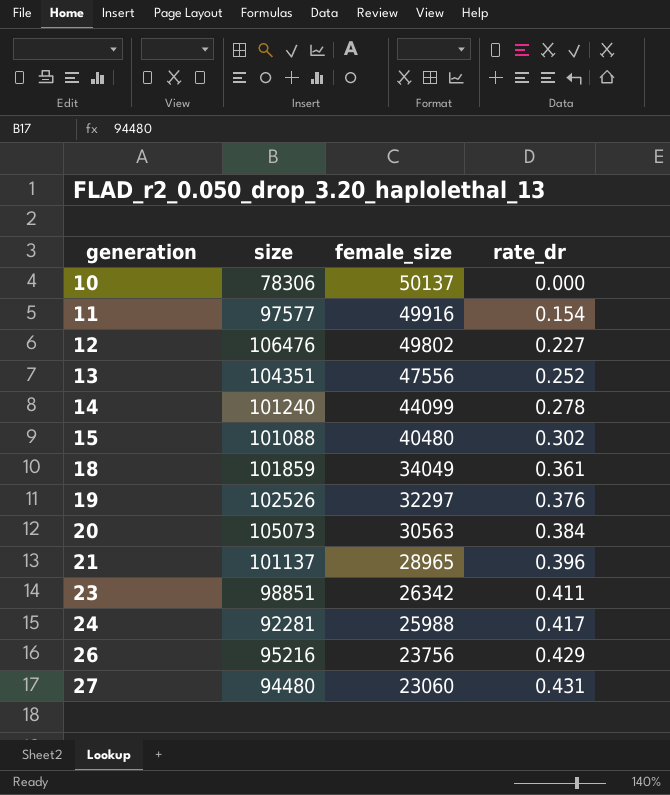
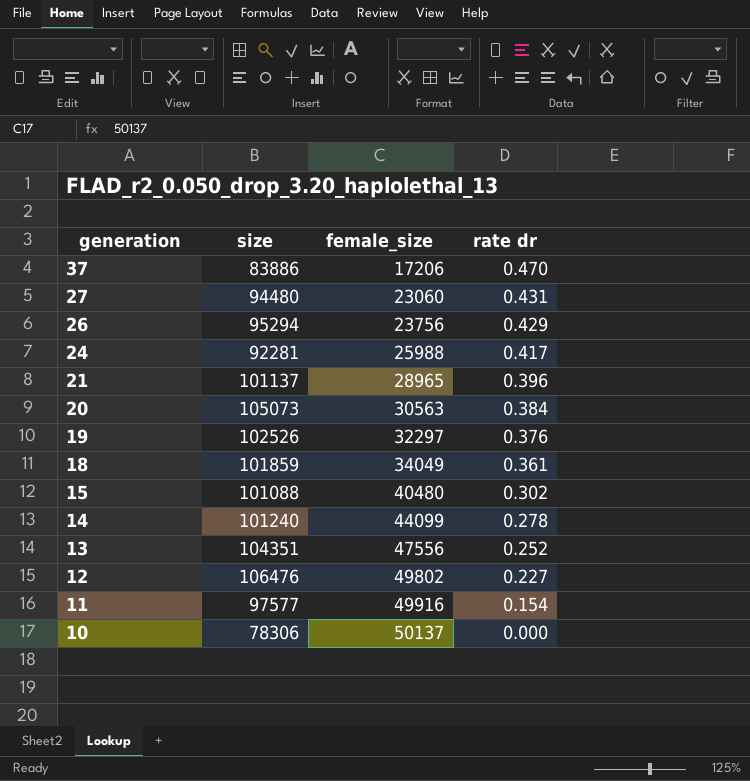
row order: generation ascending -> generation descending
column name: rate_dr -> rate dr
row 23: 98851 | 26342 | 0.411 -> none
row 37: none -> 83886 | 17206 | 0.470
26 | size: 95216 -> 95294

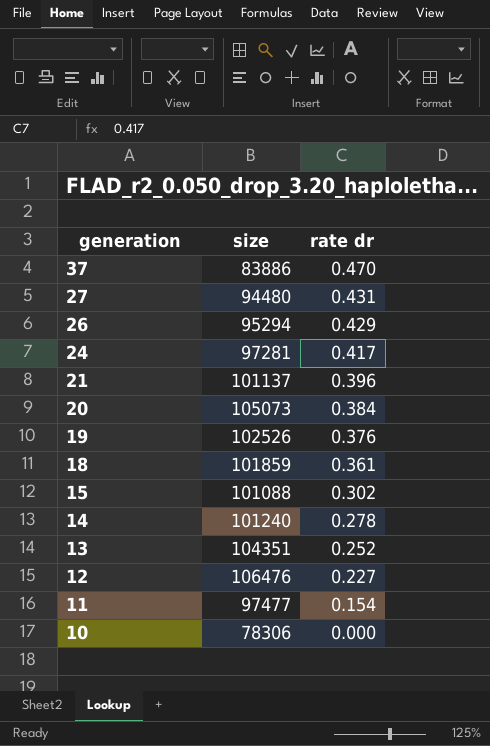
column female_size | position: 3 -> none
24 | size: 92281 -> 97281
11 | size: 97577 -> 97477

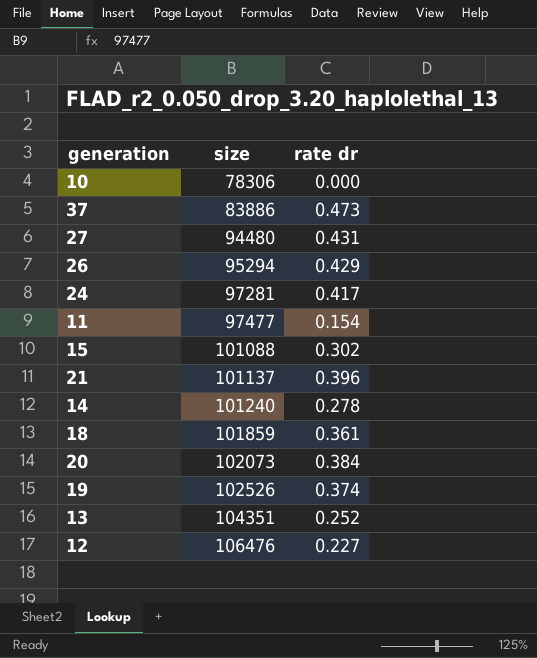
row order: generation descending -> size ascending
37 | rate dr: 0.470 -> 0.473
20 | size: 105073 -> 102073
19 | rate dr: 0.376 -> 0.374

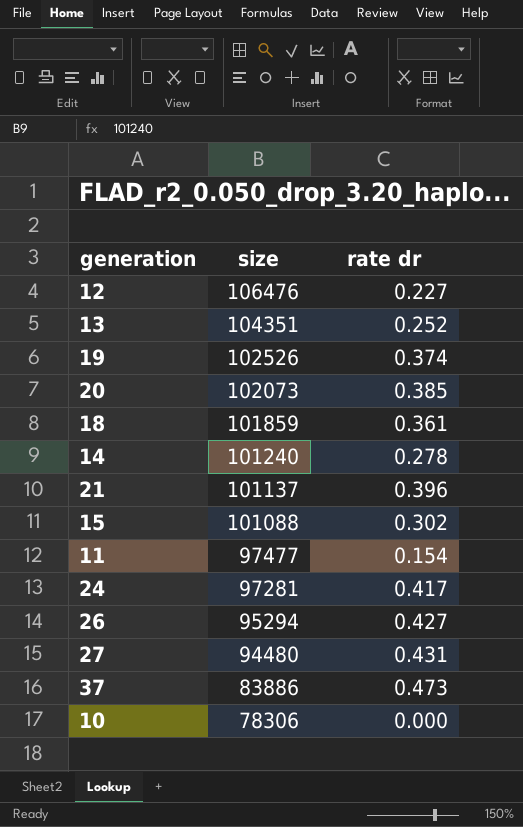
row order: size ascending -> size descending
20 | rate dr: 0.384 -> 0.385
26 | rate dr: 0.429 -> 0.427

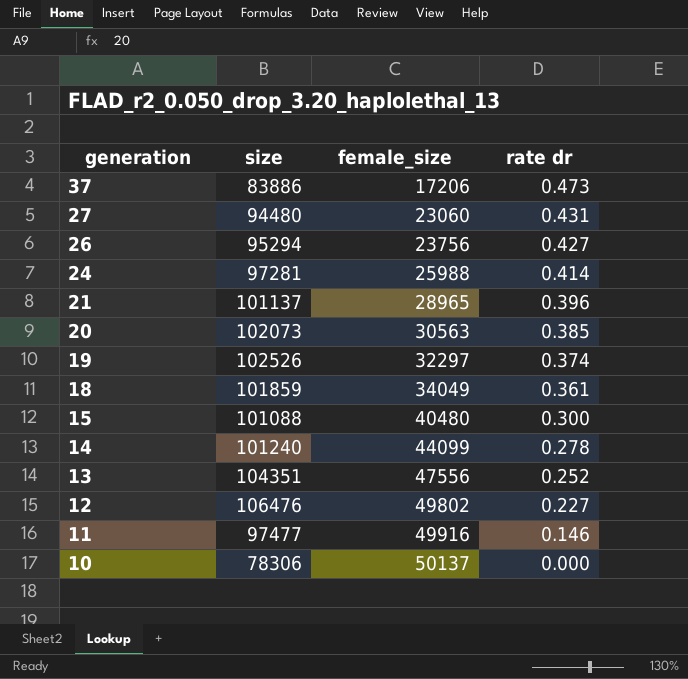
row order: size descending -> generation descending
column female_size | position: none -> 3
24 | rate dr: 0.417 -> 0.414
15 | rate dr: 0.302 -> 0.300
11 | rate dr: 0.154 -> 0.146

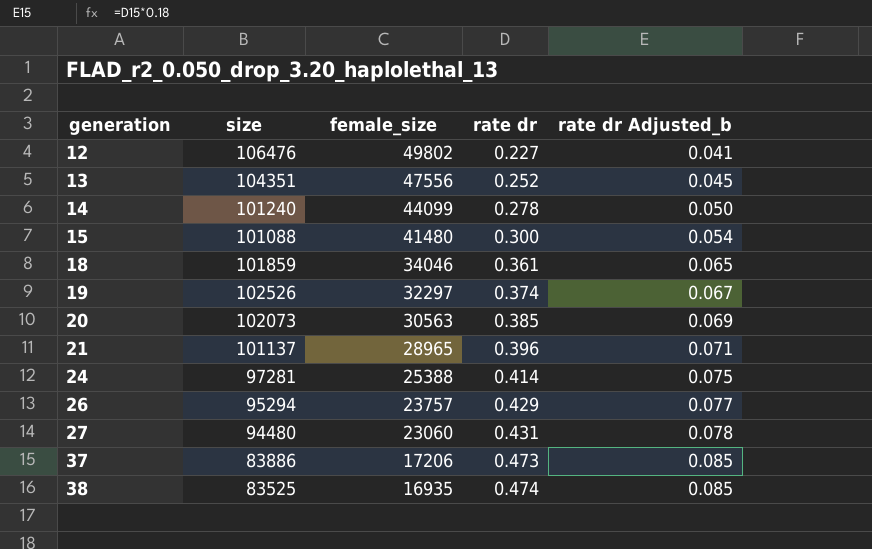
row order: generation descending -> generation ascending
column rate dr Adjusted_b | formula: none -> [rate dr] * 0.18
row 11: 97477 | 49916 | 0.146 -> none
row 10: 78306 | 50137 | 0.000 -> none
15 | female_size: 40480 -> 41480
18 | female_size: 34049 -> 34046
24 | female_size: 25988 -> 25388
26 | female_size: 23756 -> 23757
26 | rate dr: 0.427 -> 0.429
row 38: none -> 83525 | 16935 | 0.474 | 0.085

